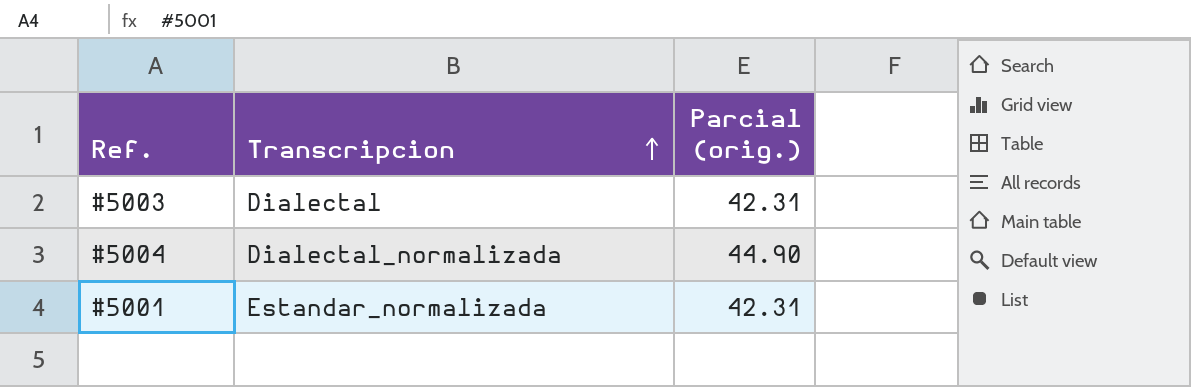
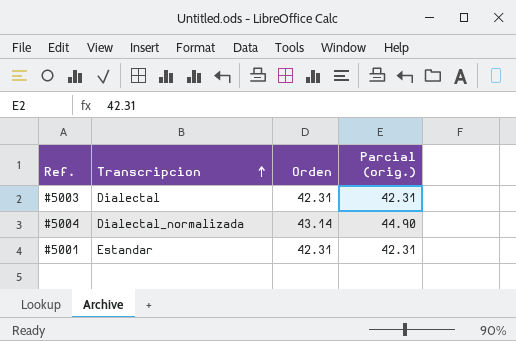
column Orden | position: none -> 3
#5001 | Transcripcion: Estandar_normalizada -> Estandar

